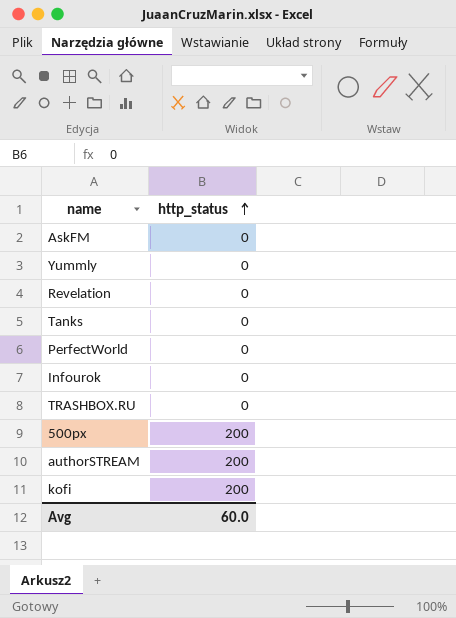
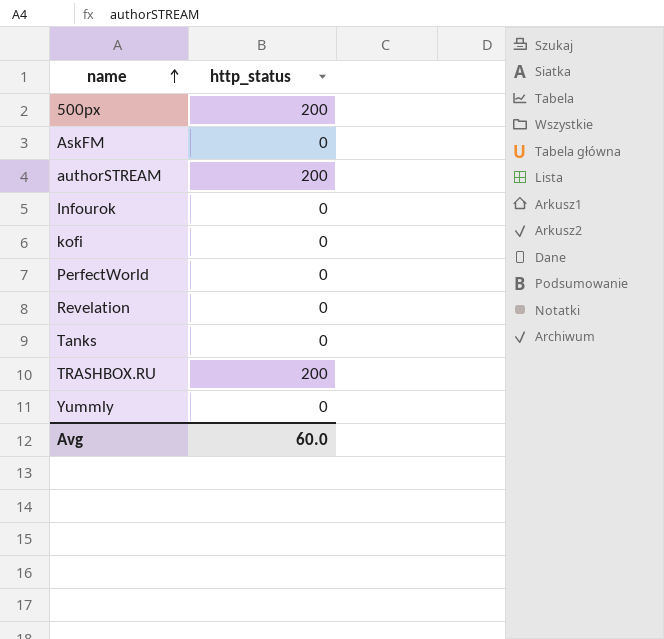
row order: http_status ascending -> name ascending
kofi | http_status: 200 -> 0
TRASHBOX.RU | http_status: 0 -> 200

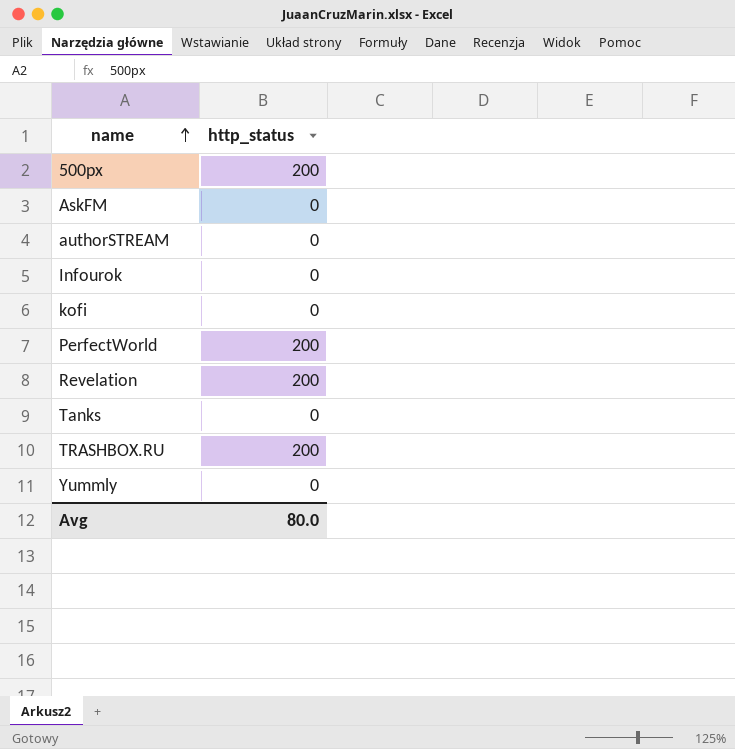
authorSTREAM | http_status: 200 -> 0
PerfectWorld | http_status: 0 -> 200
Revelation | http_status: 0 -> 200
Avg | http_status: 60.0 -> 80.0

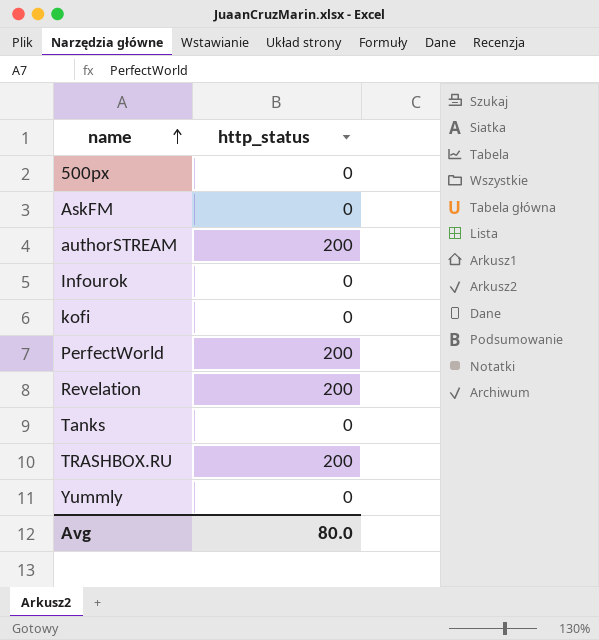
500px | http_status: 200 -> 0
authorSTREAM | http_status: 0 -> 200

